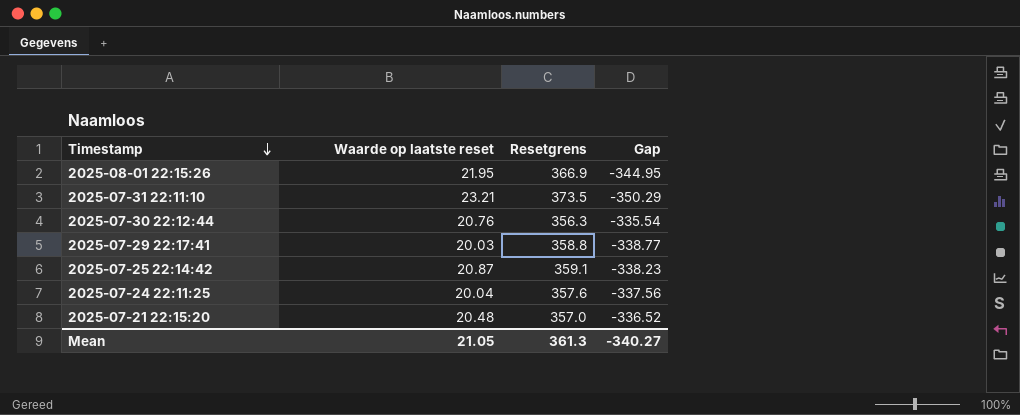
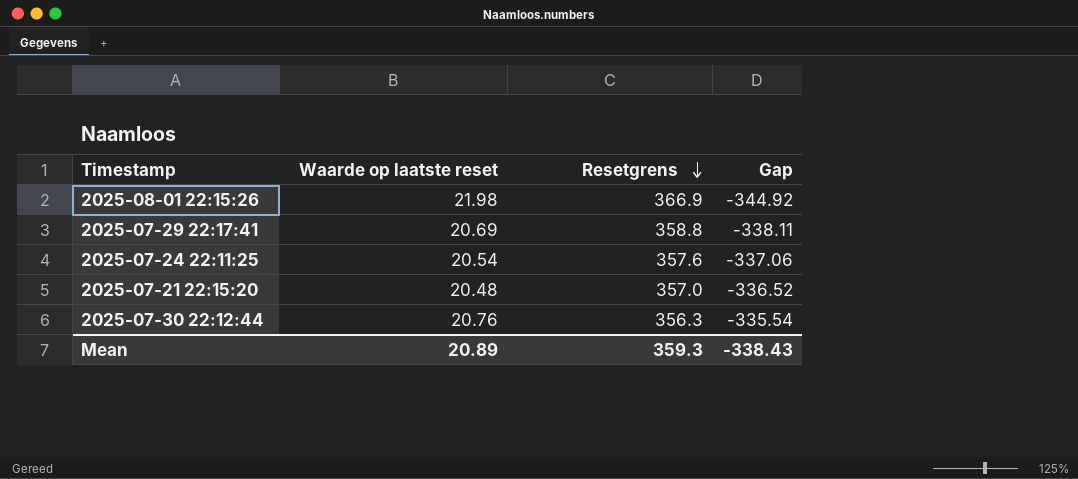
row order: Timestamp descending -> Resetgrens descending
row 2025-07-31 22:11:10: 23.21 | 373.5 | -350.29 -> none
row 2025-07-25 22:14:42: 20.87 | 359.1 | -338.23 -> none
2025-08-01 22:15:26 | Waarde op laatste reset: 21.95 -> 21.98
2025-08-01 22:15:26 | Gap: -344.95 -> -344.92
2025-07-29 22:17:41 | Waarde op laatste reset: 20.03 -> 20.69
2025-07-29 22:17:41 | Gap: -338.77 -> -338.11
2025-07-24 22:11:25 | Waarde op laatste reset: 20.04 -> 20.54
2025-07-24 22:11:25 | Gap: -337.56 -> -337.06
Mean | Waarde op laatste reset: 21.05 -> 20.89
Mean | Resetgrens: 361.3 -> 359.3
Mean | Gap: -340.27 -> -338.43

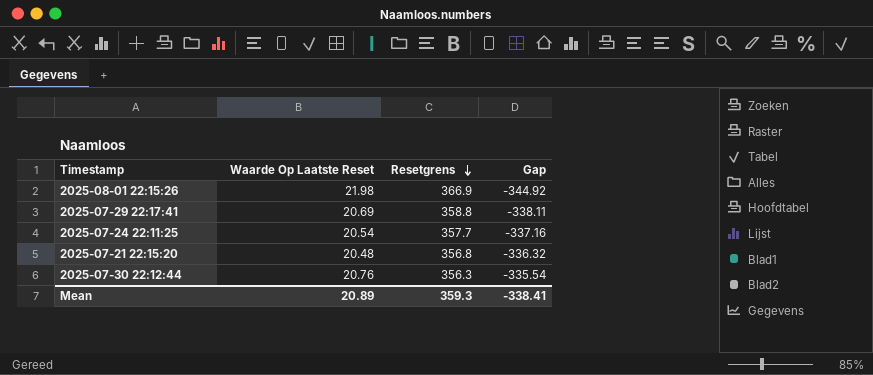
column name: Waarde op laatste reset -> Waarde Op Laatste Reset
2025-07-24 22:11:25 | Resetgrens: 357.6 -> 357.7
2025-07-24 22:11:25 | Gap: -337.06 -> -337.16
2025-07-21 22:15:20 | Resetgrens: 357.0 -> 356.8
2025-07-21 22:15:20 | Gap: -336.52 -> -336.32
Mean | Gap: -338.43 -> -338.41

